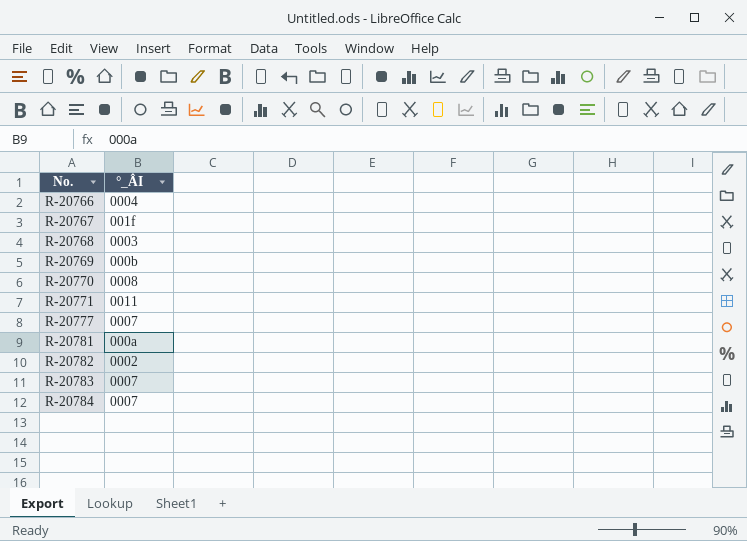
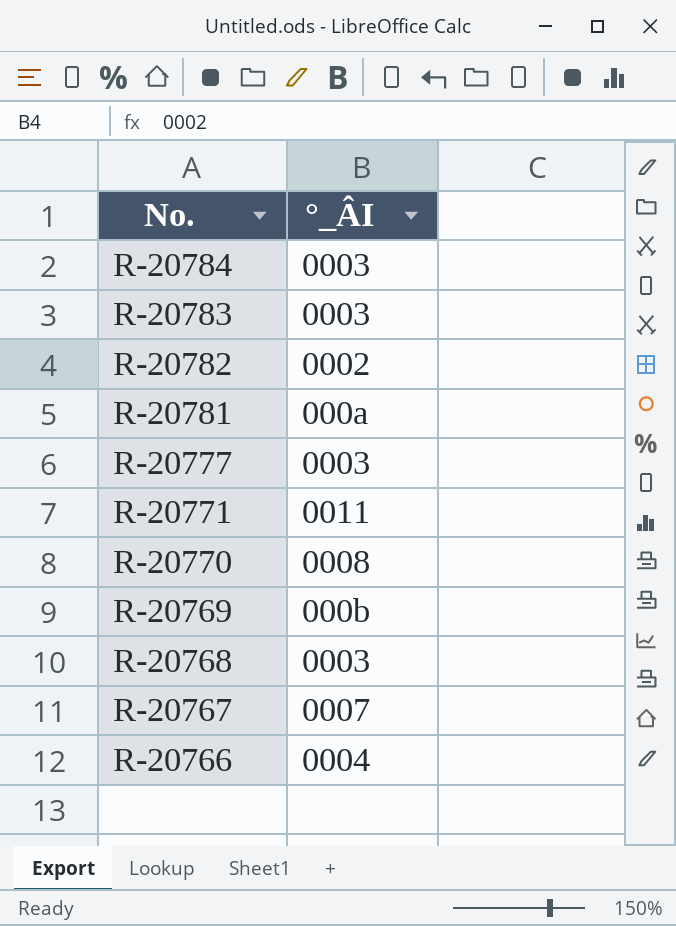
row order: No. ascending -> No. descending
R-20784 | °_ÂI: 0007 -> 0003
R-20783 | °_ÂI: 0007 -> 0003
R-20777 | °_ÂI: 0007 -> 0003
R-20767 | °_ÂI: 001f -> 0007

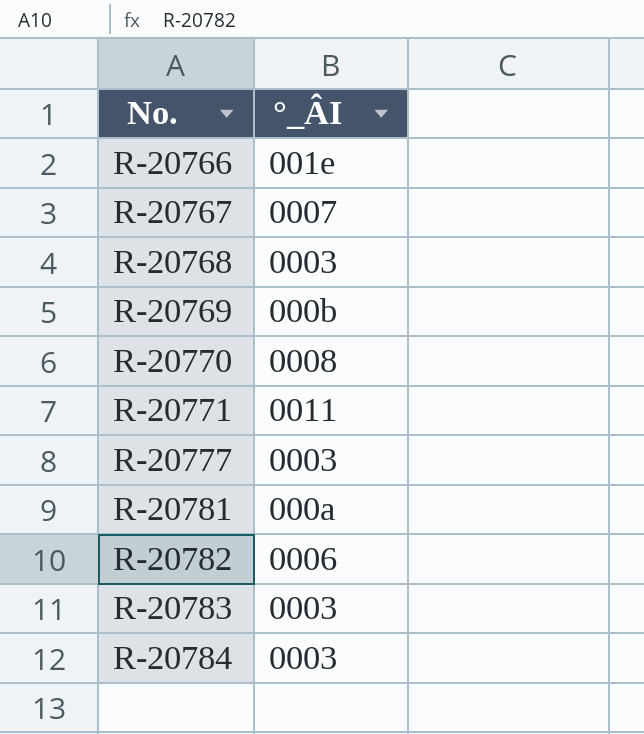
row order: No. descending -> No. ascending
R-20766 | °_ÂI: 0004 -> 001e
R-20782 | °_ÂI: 0002 -> 0006

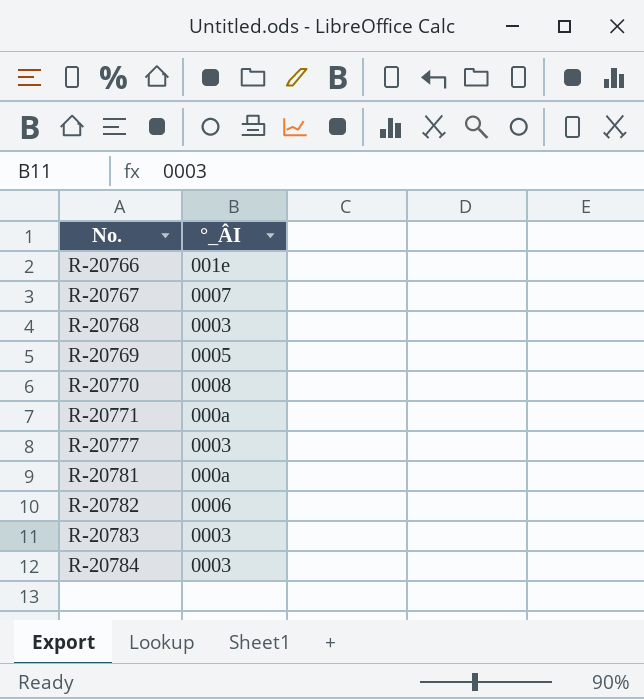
R-20769 | °_ÂI: 000b -> 0005
R-20771 | °_ÂI: 0011 -> 000a

